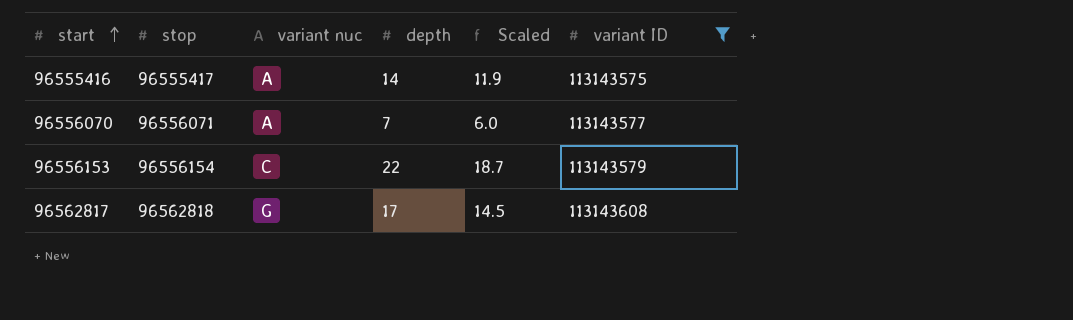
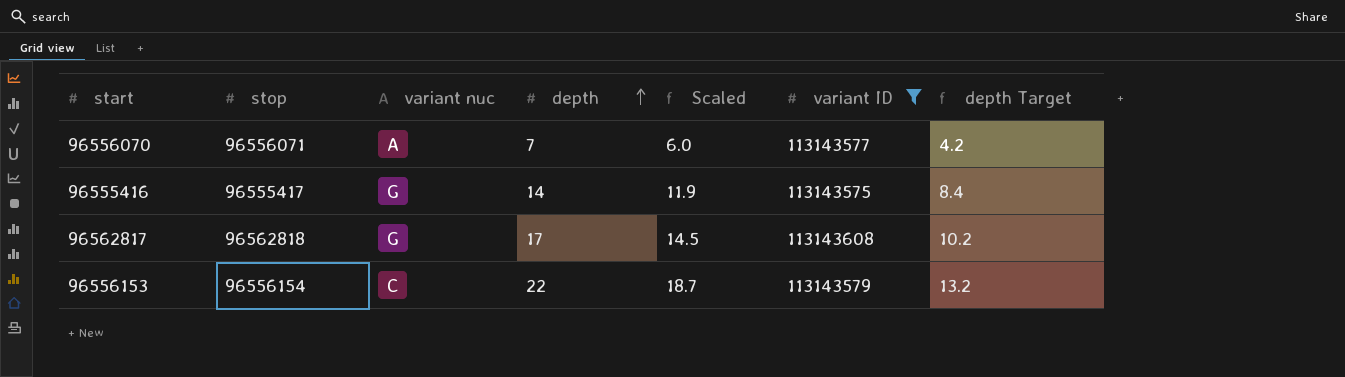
row order: start ascending -> depth ascending
column depth Target | formula: none -> [depth] * 0.6
96555416 | variant nuc: A -> G

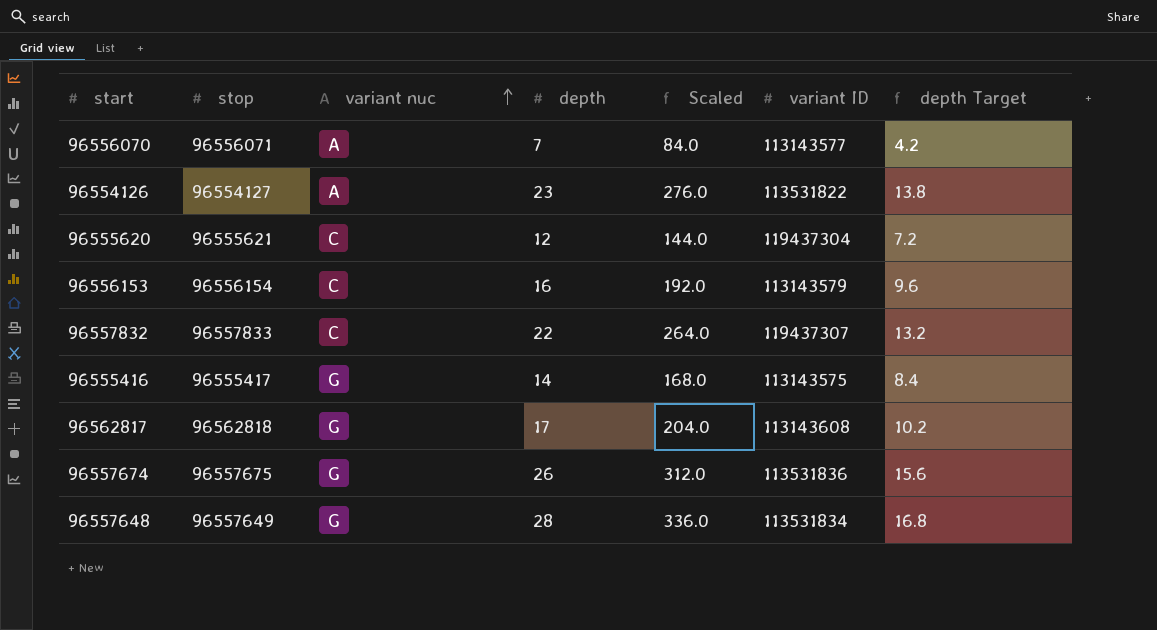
filter: variant ID <= 113143608 -> none
row order: depth ascending -> variant nuc ascending
column Scaled | formula: [depth] * 0.85 -> [depth] * 12
96556153 | depth: 22 -> 16
96556153 | depth Target: 13.2 -> 9.6

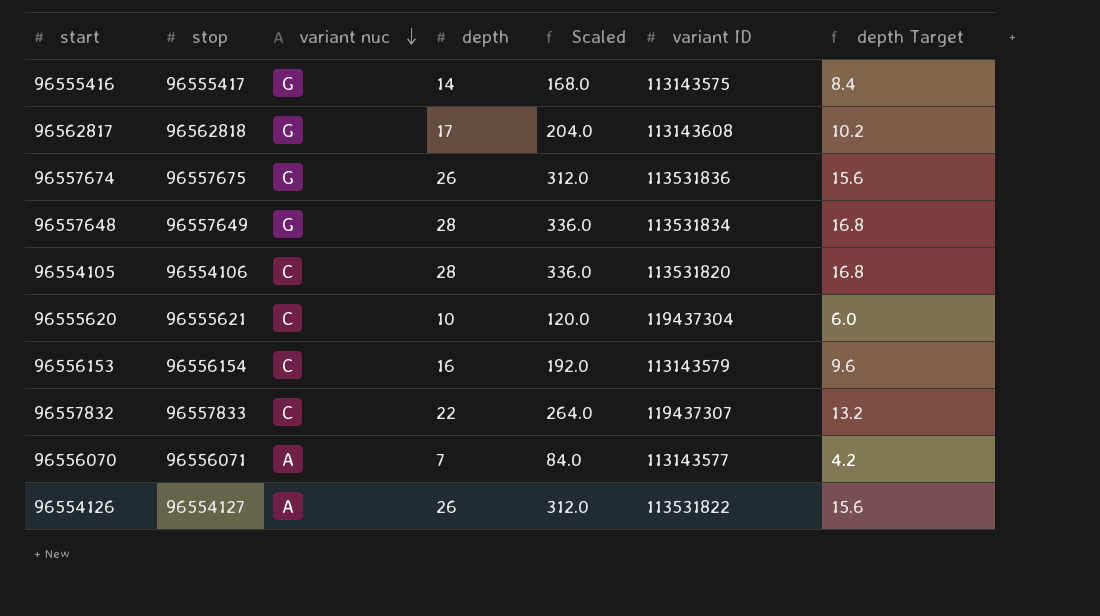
row order: variant nuc ascending -> variant nuc descending
row 96554105: none -> 96554106 | C | 28 | 336.0 | 113531820 | 16.8
96555620 | depth: 12 -> 10
96555620 | Scaled: 144.0 -> 120.0
96555620 | depth Target: 7.2 -> 6.0
96554126 | depth: 23 -> 26
96554126 | Scaled: 276.0 -> 312.0
96554126 | depth Target: 13.8 -> 15.6

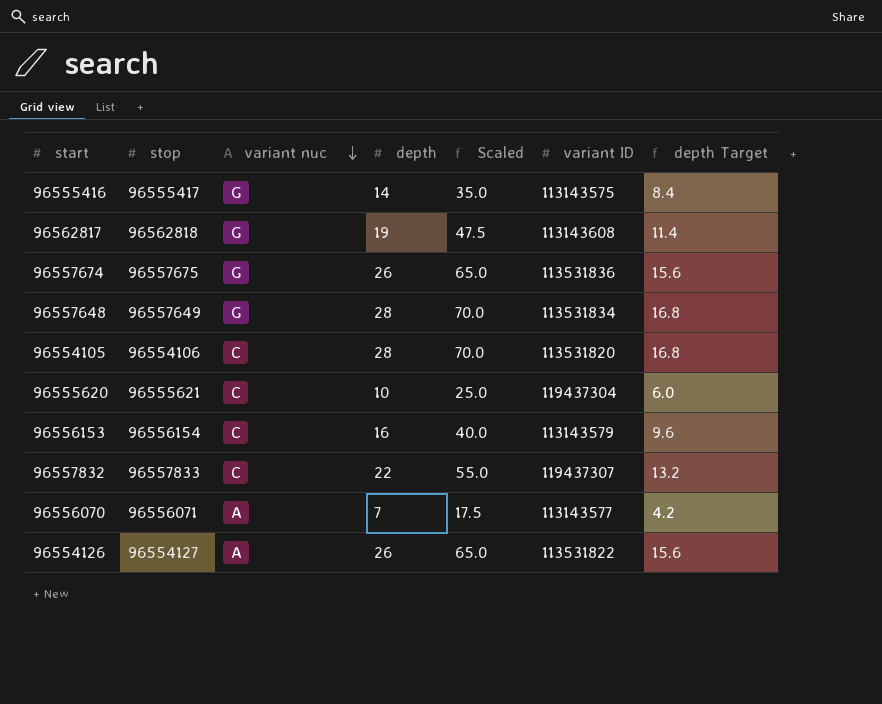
column Scaled | formula: [depth] * 12 -> [depth] * 2.5
96562817 | depth: 17 -> 19
96562817 | depth Target: 10.2 -> 11.4

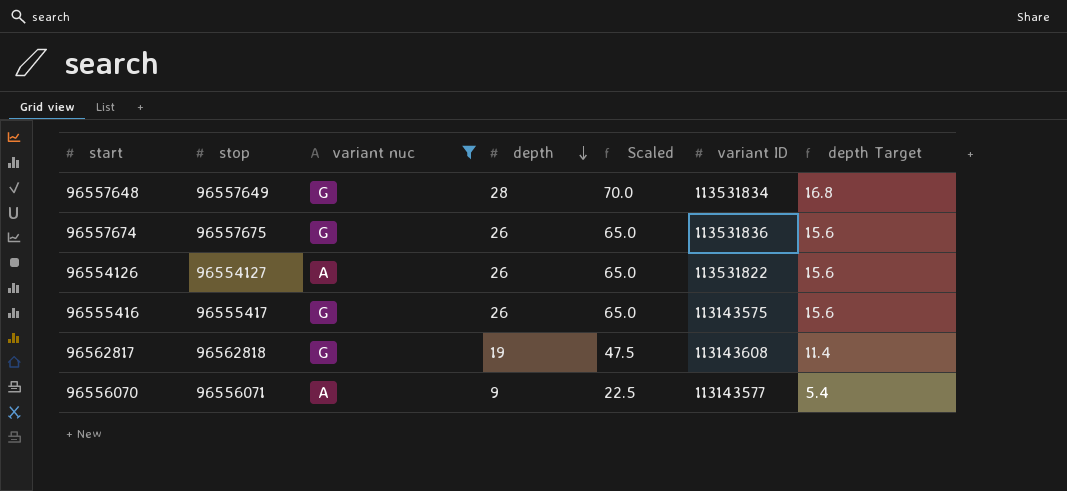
filter: none -> variant nuc != C
row order: variant nuc descending -> depth descending
96555416 | depth: 14 -> 26
96555416 | Scaled: 35.0 -> 65.0
96555416 | depth Target: 8.4 -> 15.6
96556070 | depth: 7 -> 9
96556070 | Scaled: 17.5 -> 22.5
96556070 | depth Target: 4.2 -> 5.4

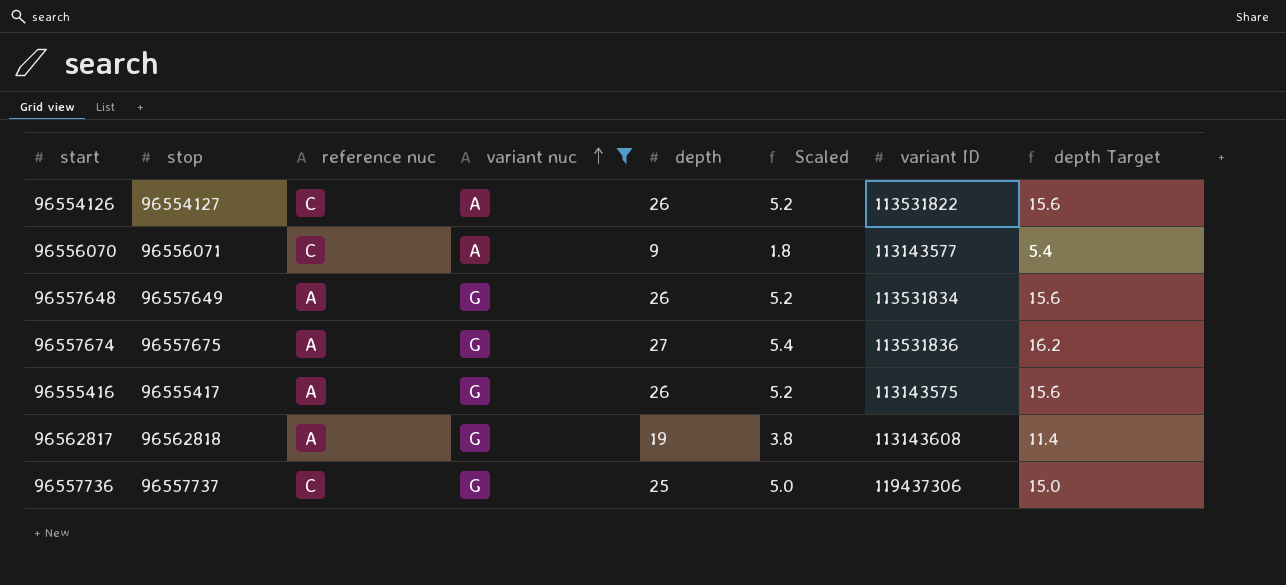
row order: depth descending -> variant nuc ascending
column reference nuc | position: none -> 3
column Scaled | formula: [depth] * 2.5 -> [depth] * 0.2
96557648 | depth: 28 -> 26
96557648 | depth Target: 16.8 -> 15.6
96557674 | depth: 26 -> 27
96557674 | depth Target: 15.6 -> 16.2
row 96557736: none -> 96557737 | C | G | 25 | 5.0 | 119437306 | 15.0

